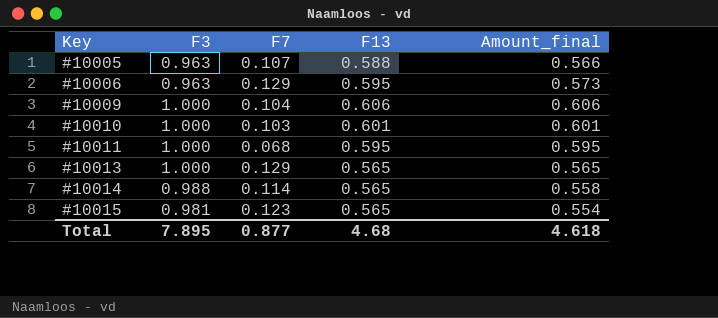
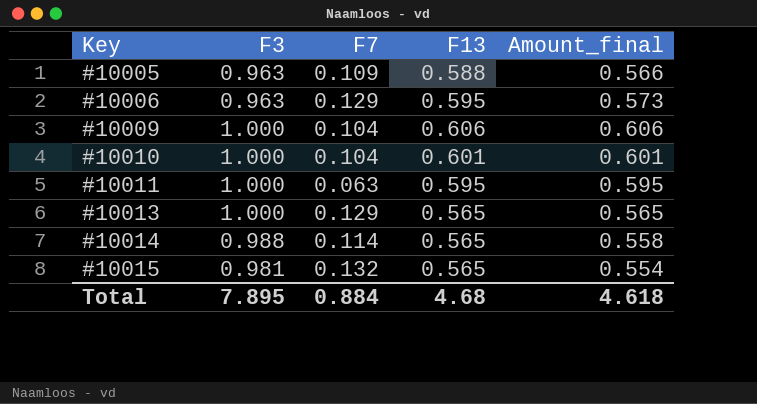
#10005 | F7: 0.107 -> 0.109
#10010 | F7: 0.103 -> 0.104
#10011 | F7: 0.068 -> 0.063
#10015 | F7: 0.123 -> 0.132
Total | F7: 0.877 -> 0.884

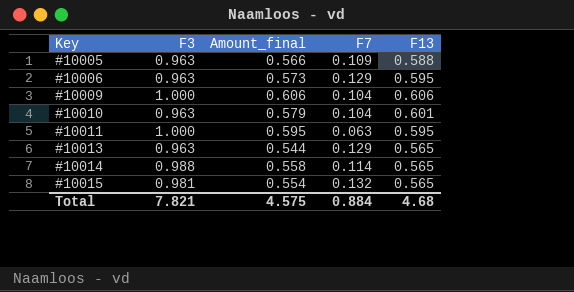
column Amount_final | position: 5 -> 3
#10010 | F3: 1.000 -> 0.963
#10010 | Amount_final: 0.601 -> 0.579
#10013 | F3: 1.000 -> 0.963
#10013 | Amount_final: 0.565 -> 0.544
Total | F3: 7.895 -> 7.821
Total | Amount_final: 4.618 -> 4.575

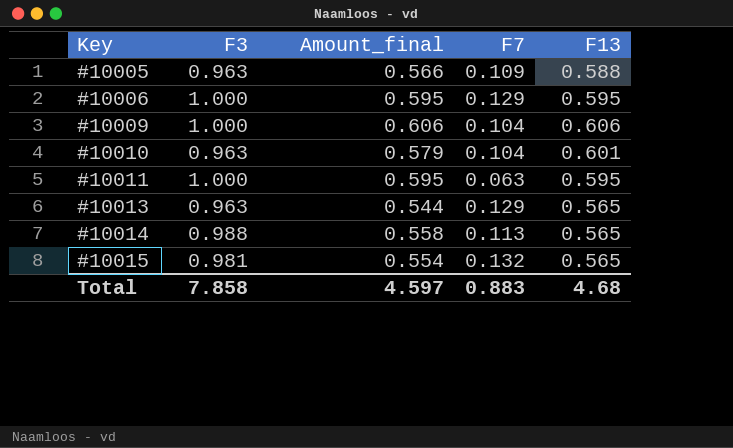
#10006 | F3: 0.963 -> 1.000
#10006 | Amount_final: 0.573 -> 0.595
#10014 | F7: 0.114 -> 0.113
Total | F3: 7.821 -> 7.858
Total | Amount_final: 4.575 -> 4.597
Total | F7: 0.884 -> 0.883

